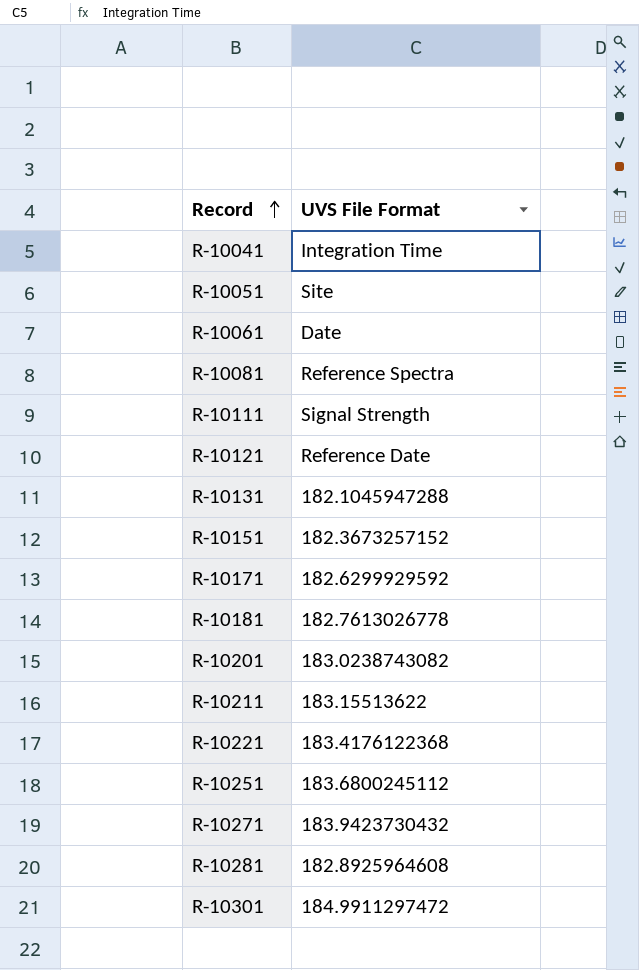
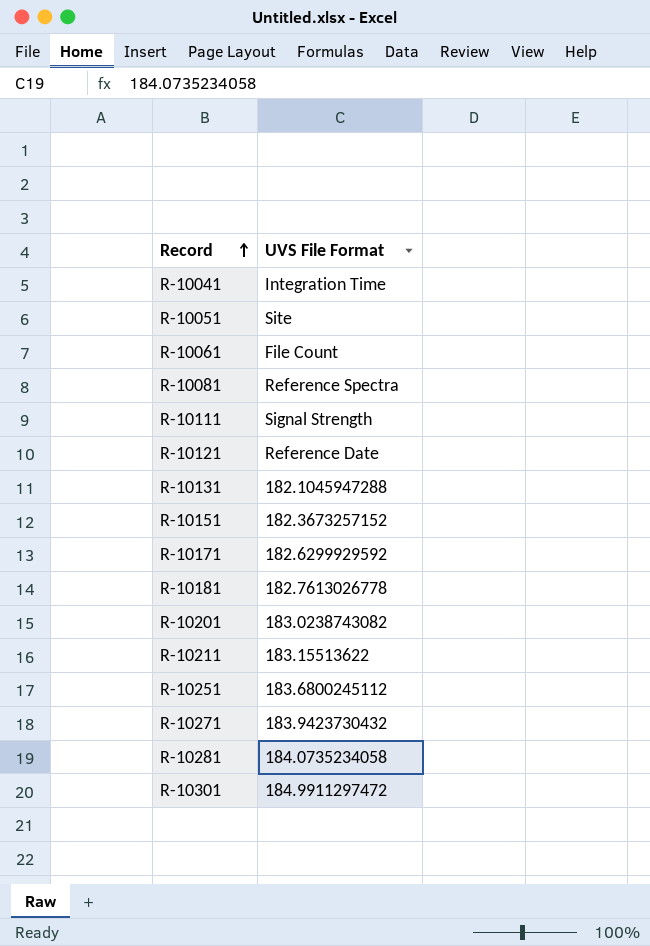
row R-10221: 183.4176122368 -> none
R-10061 | UVS File Format: Date -> File Count
R-10281 | UVS File Format: 182.8925964608 -> 184.0735234058

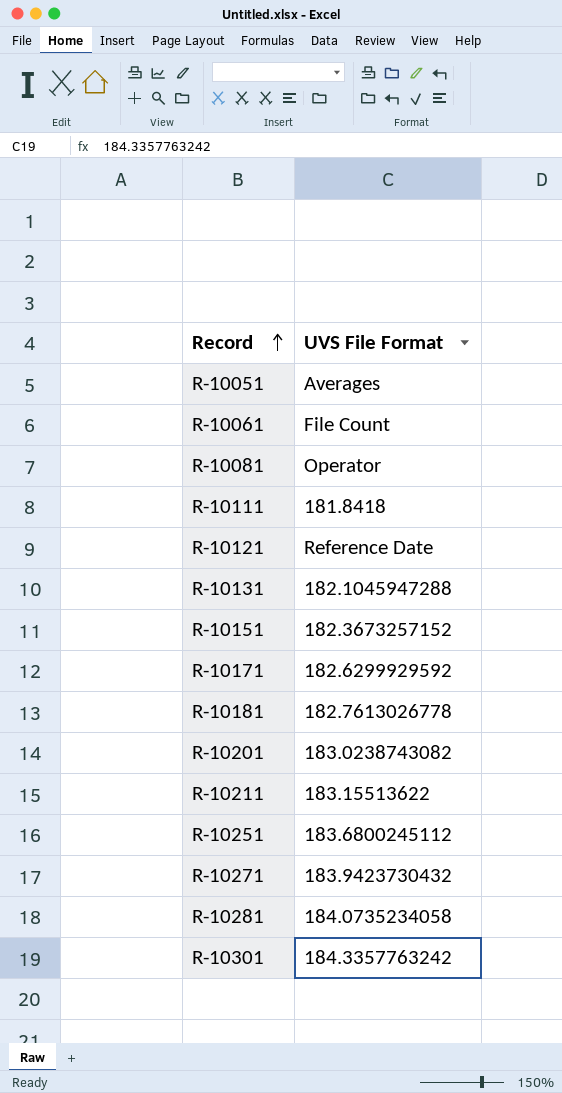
row R-10041: Integration Time -> none
R-10051 | UVS File Format: Site -> Averages
R-10081 | UVS File Format: Reference Spectra -> Operator
R-10111 | UVS File Format: Signal Strength -> 181.8418
R-10301 | UVS File Format: 184.9911297472 -> 184.3357763242

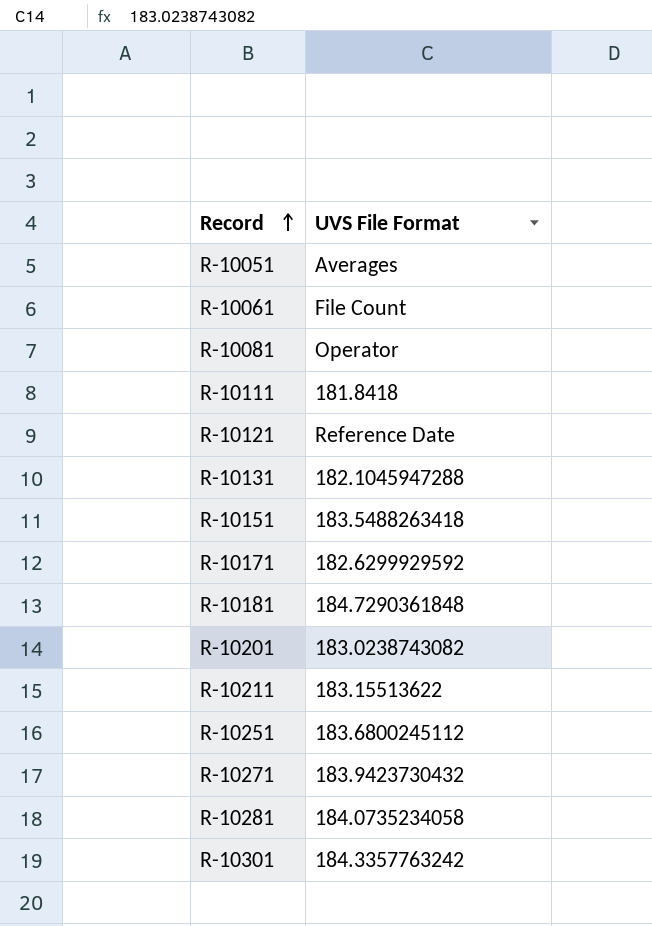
R-10151 | UVS File Format: 182.3673257152 -> 183.5488263418
R-10181 | UVS File Format: 182.7613026778 -> 184.7290361848

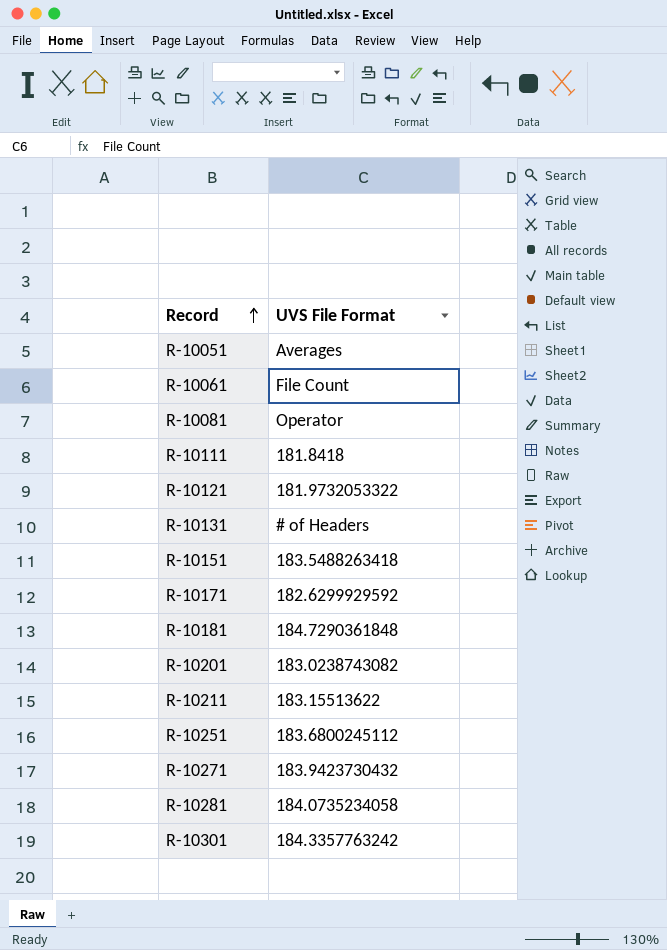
R-10121 | UVS File Format: Reference Date -> 181.9732053322
R-10131 | UVS File Format: 182.1045947288 -> # of Headers

